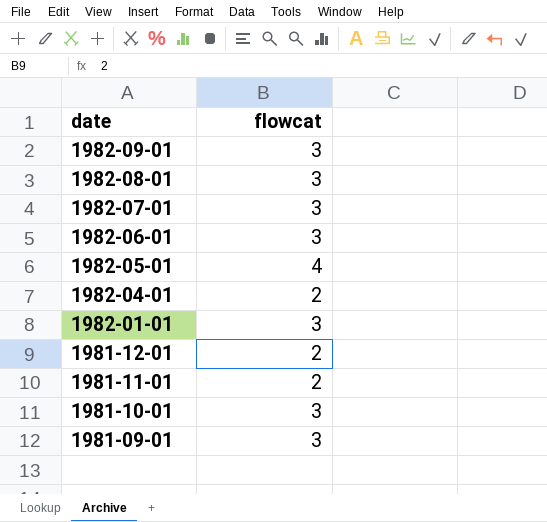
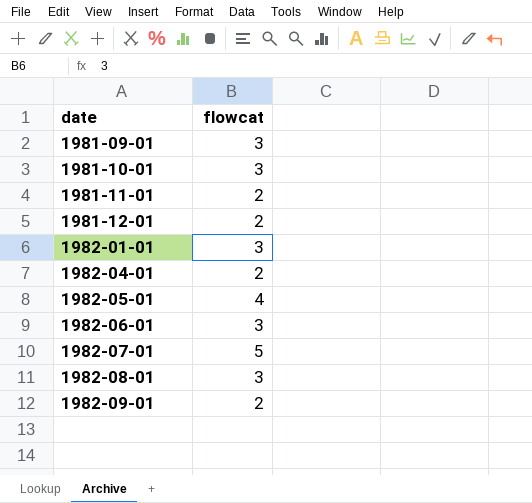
row order: date descending -> date ascending
1982-07-01 | flowcat: 3 -> 5
1982-09-01 | flowcat: 3 -> 2

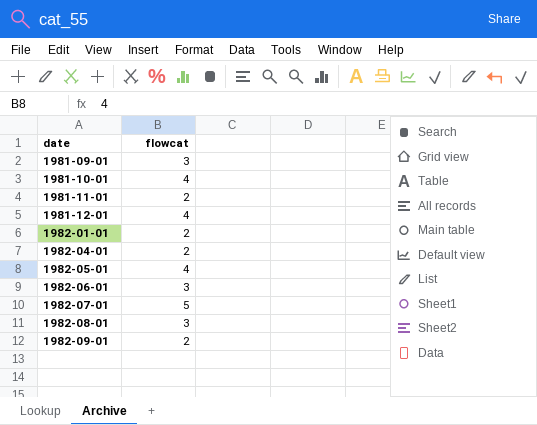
1981-10-01 | flowcat: 3 -> 4
1981-12-01 | flowcat: 2 -> 4
1982-01-01 | flowcat: 3 -> 2

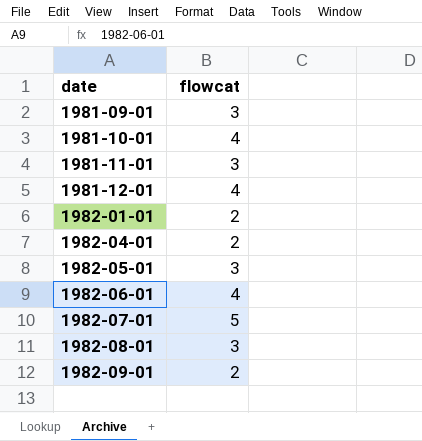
1981-11-01 | flowcat: 2 -> 3
1982-05-01 | flowcat: 4 -> 3
1982-06-01 | flowcat: 3 -> 4

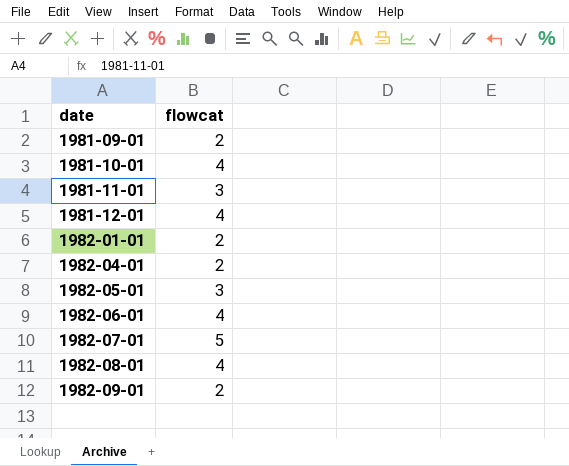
1981-09-01 | flowcat: 3 -> 2
1982-08-01 | flowcat: 3 -> 4

